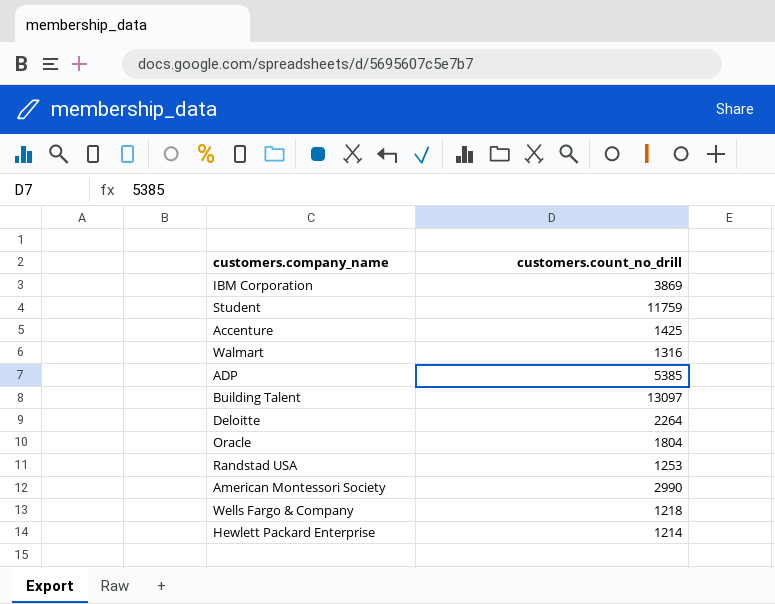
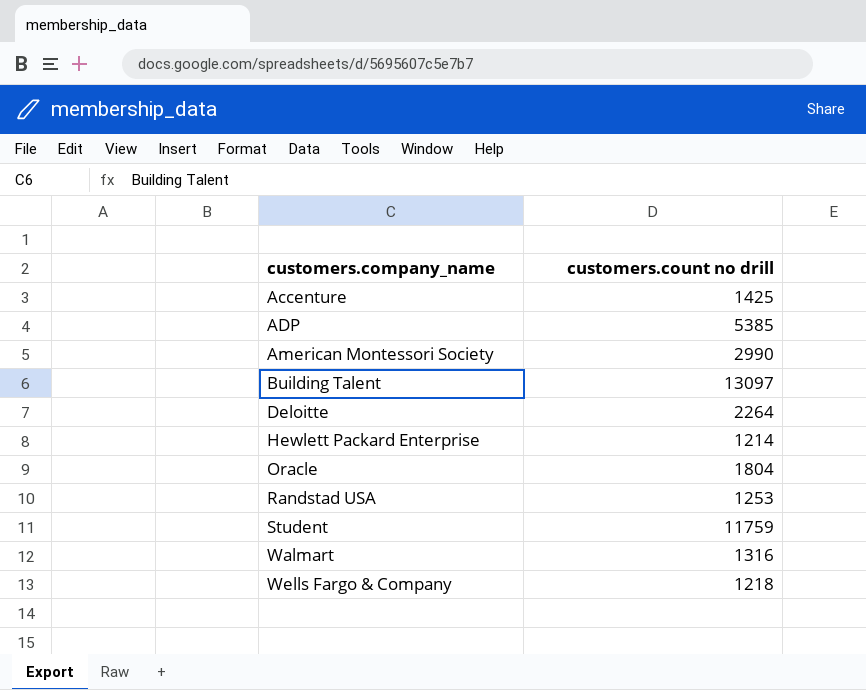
row order: none -> customers.company_name ascending
column name: customers.count_no_drill -> customers.count no drill
row IBM Corporation: 3869 -> none

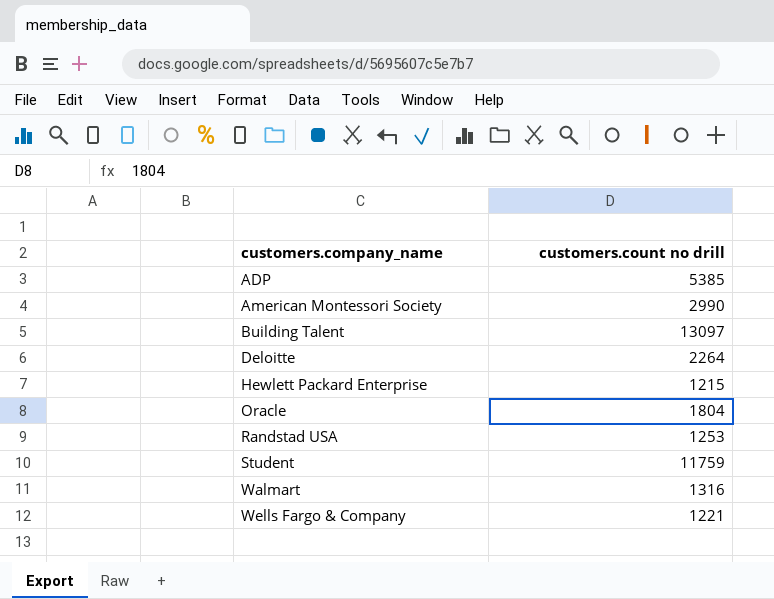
row Accenture: 1425 -> none
Hewlett Packard Enterprise | customers.count no drill: 1214 -> 1215
Wells Fargo & Company | customers.count no drill: 1218 -> 1221

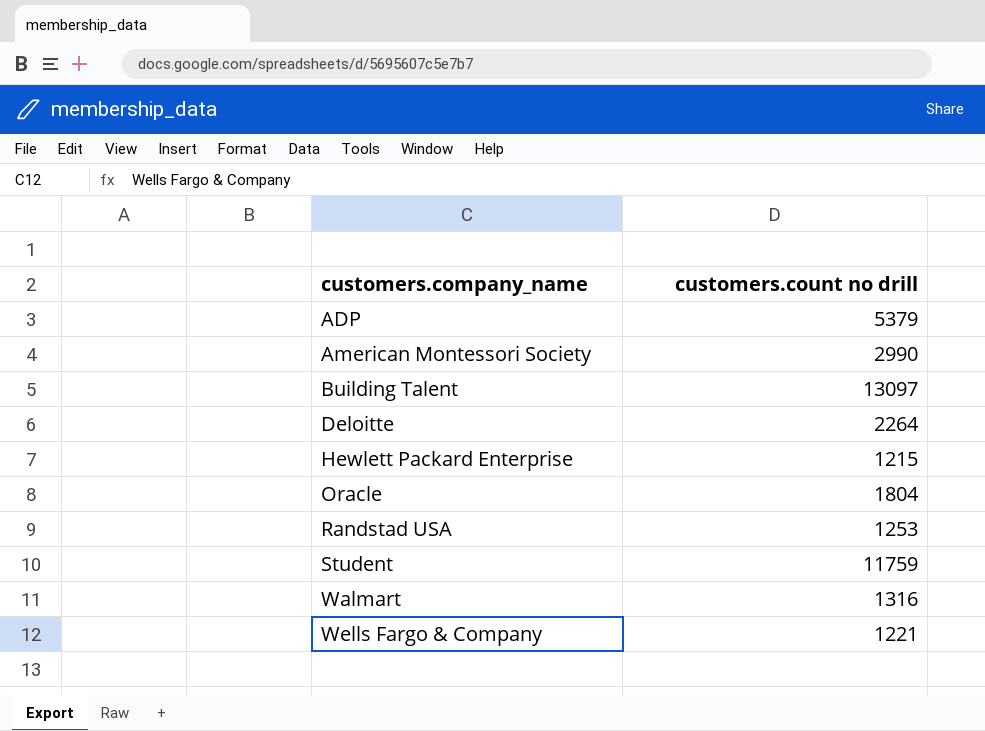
ADP | customers.count no drill: 5385 -> 5379

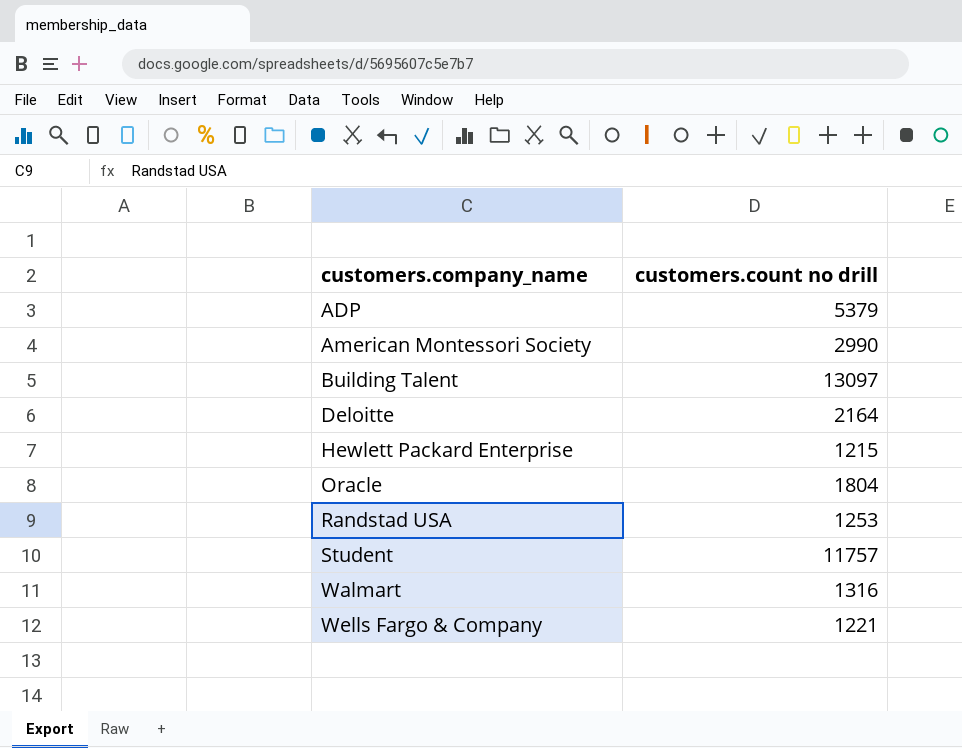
Deloitte | customers.count no drill: 2264 -> 2164
Student | customers.count no drill: 11759 -> 11757

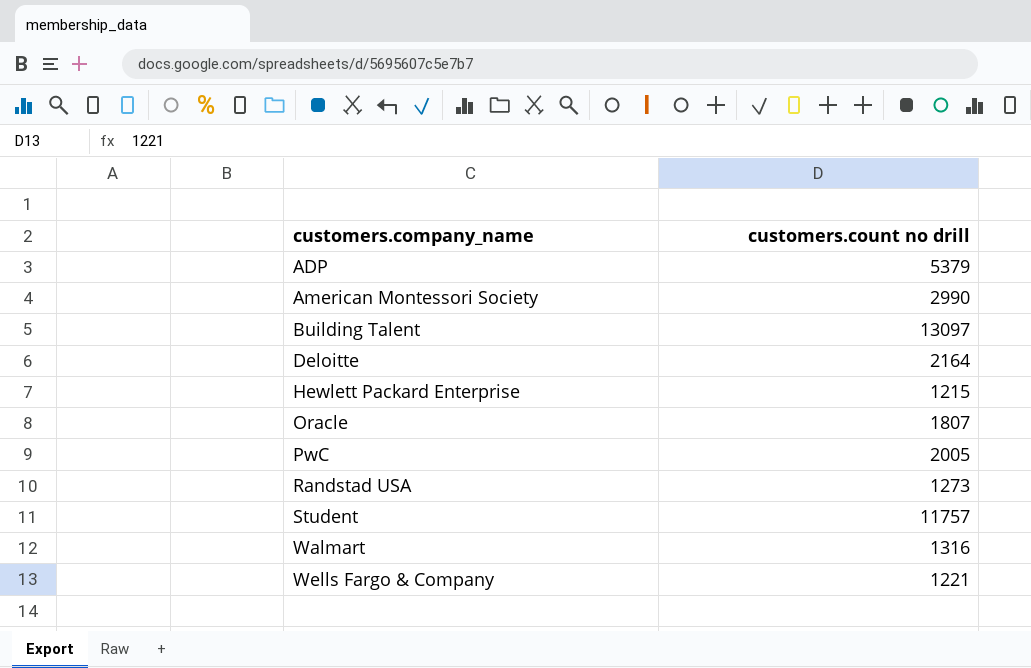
Oracle | customers.count no drill: 1804 -> 1807
row PwC: none -> 2005
Randstad USA | customers.count no drill: 1253 -> 1273

